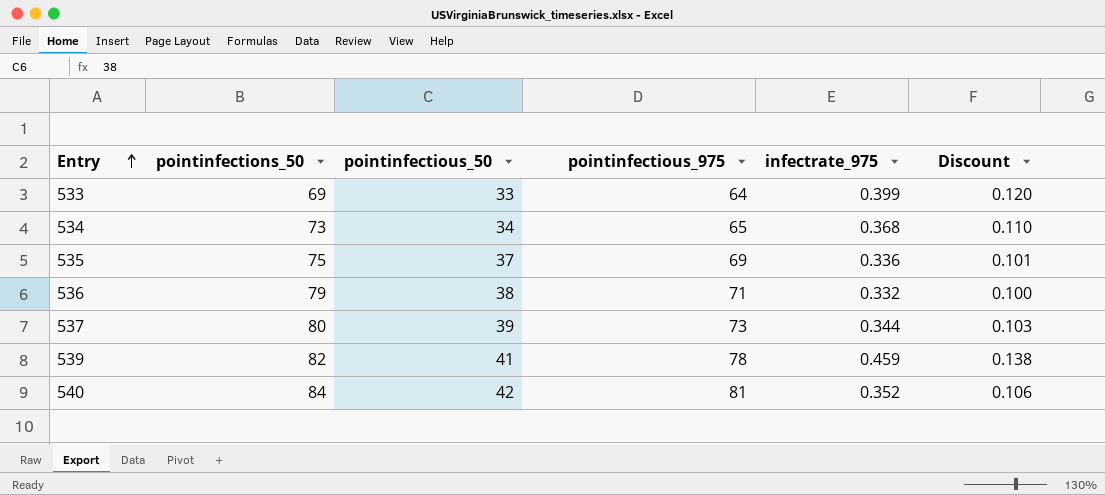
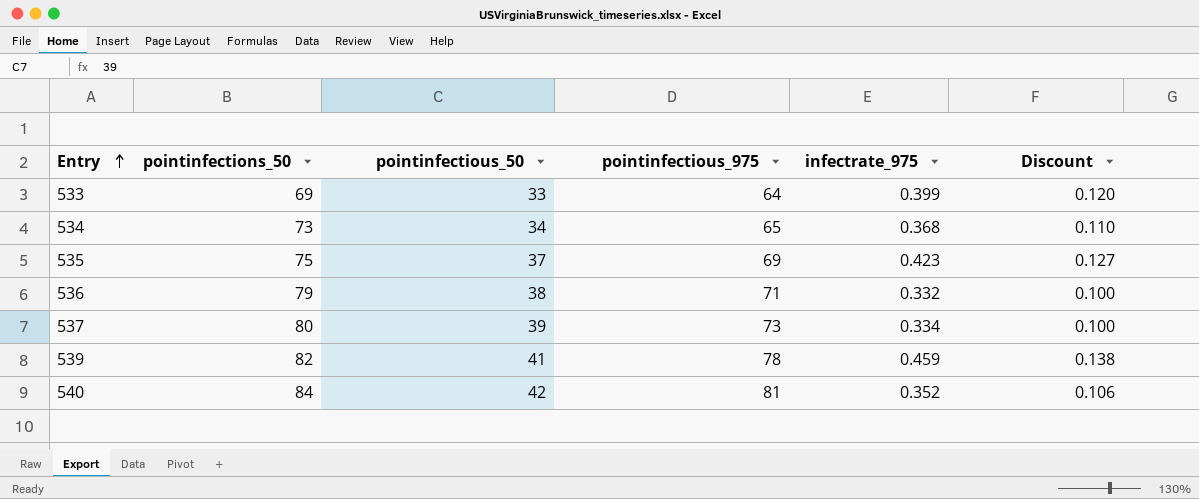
535 | infectrate_975: 0.336 -> 0.423
535 | Discount: 0.101 -> 0.127
537 | infectrate_975: 0.344 -> 0.334
537 | Discount: 0.103 -> 0.100

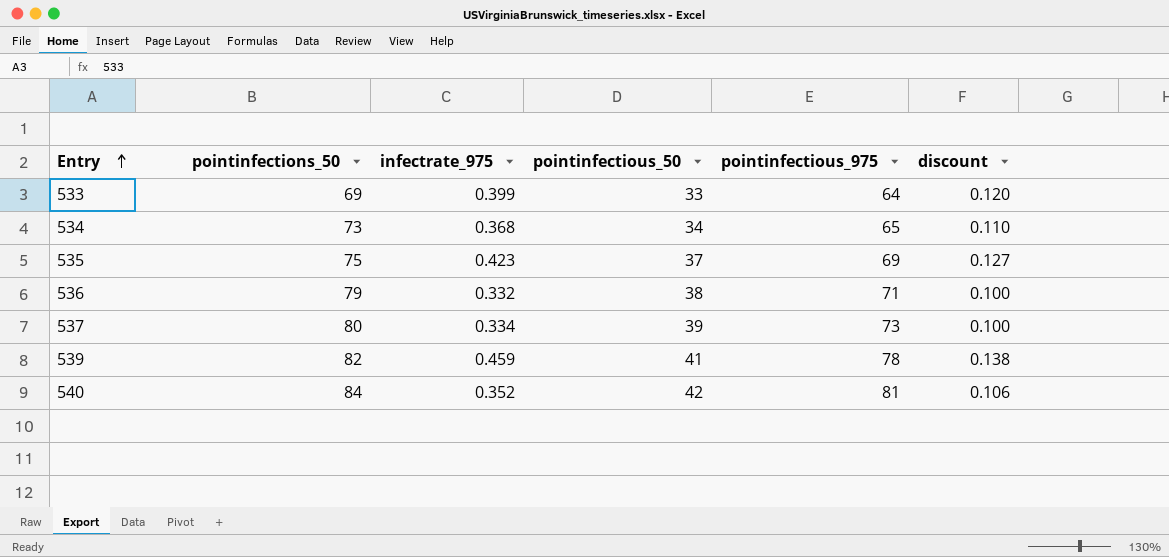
column infectrate_975 | position: 5 -> 3
column name: Discount -> discount

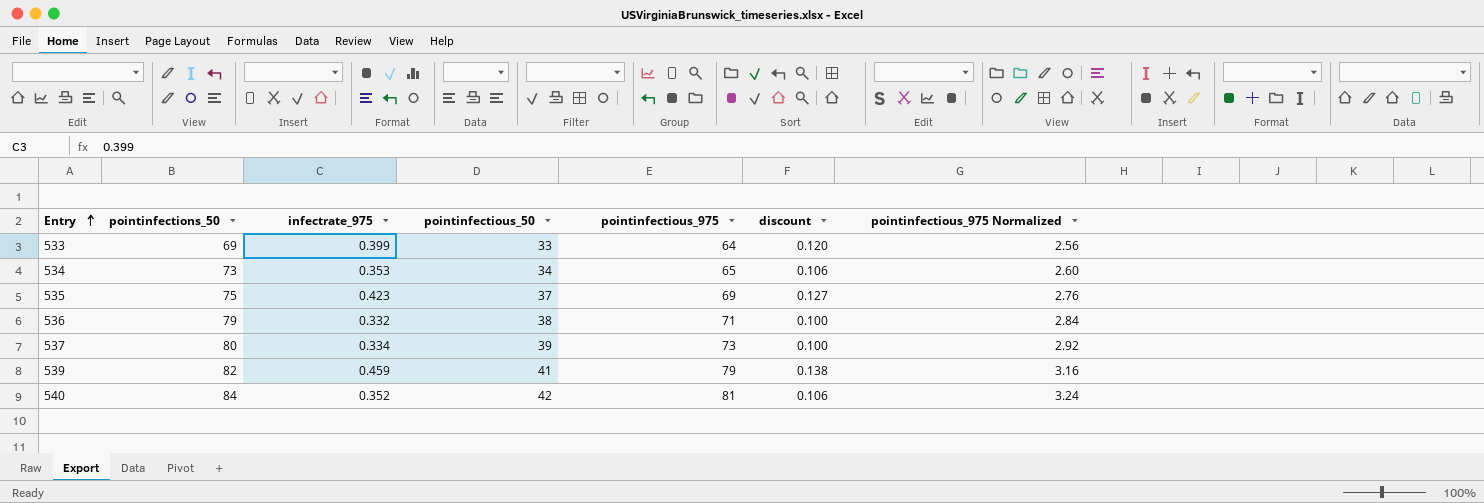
column pointinfectious_975 Normalized | formula: none -> [pointinfectious_975] * 0.04
534 | infectrate_975: 0.368 -> 0.353
534 | discount: 0.110 -> 0.106
539 | pointinfectious_975: 78 -> 79

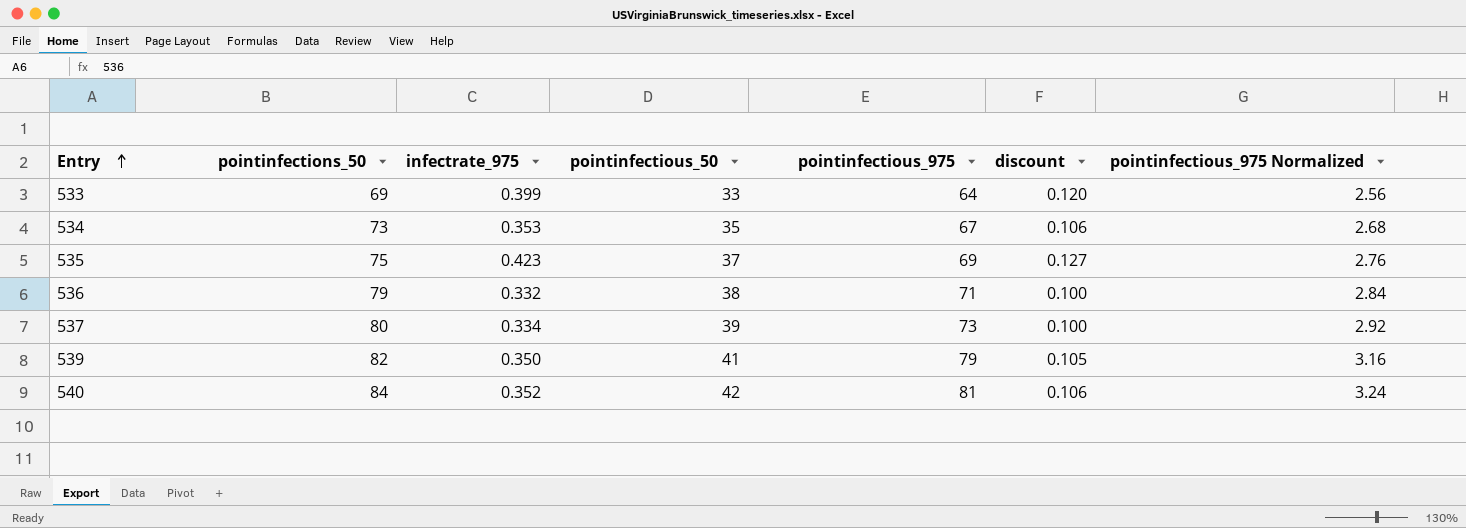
534 | pointinfectious_50: 34 -> 35
534 | pointinfectious_975: 65 -> 67
534 | pointinfectious_975 Normalized: 2.60 -> 2.68
539 | infectrate_975: 0.459 -> 0.350
539 | discount: 0.138 -> 0.105

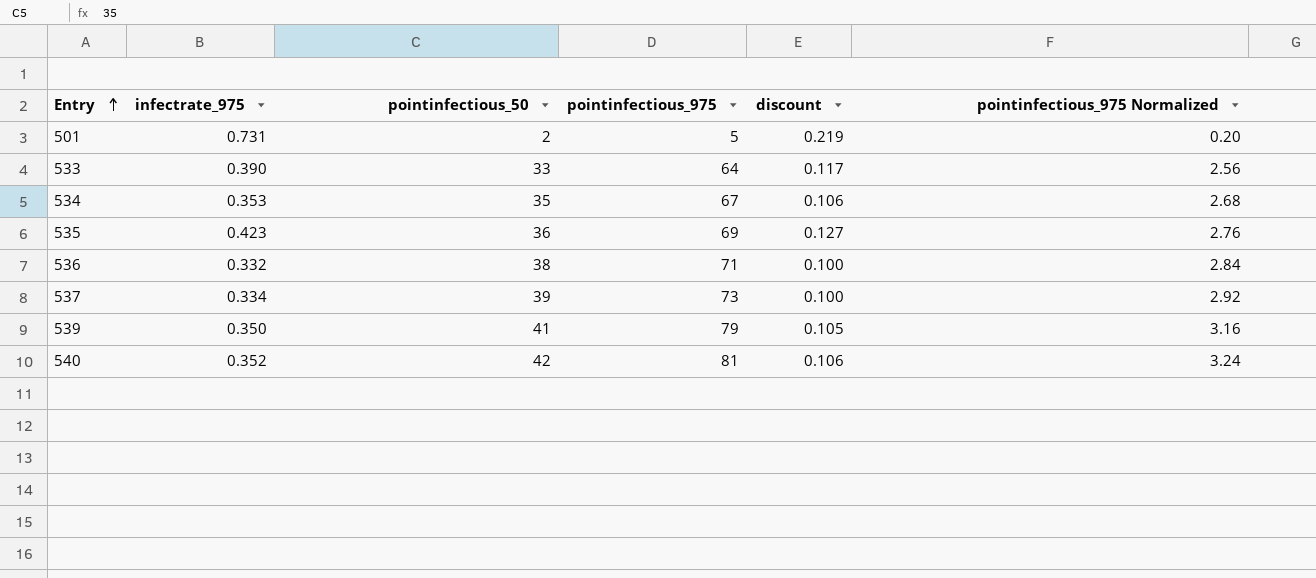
column pointinfections_50 | position: 2 -> none
row 501: none -> 0.731 | 2 | 5 | 0.219 | 0.20
533 | infectrate_975: 0.399 -> 0.390
533 | discount: 0.120 -> 0.117
535 | pointinfectious_50: 37 -> 36

